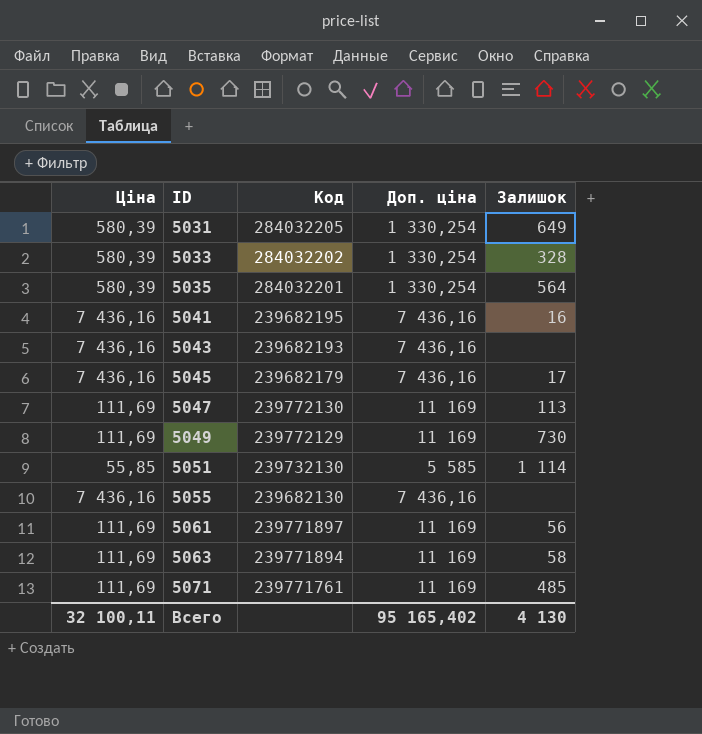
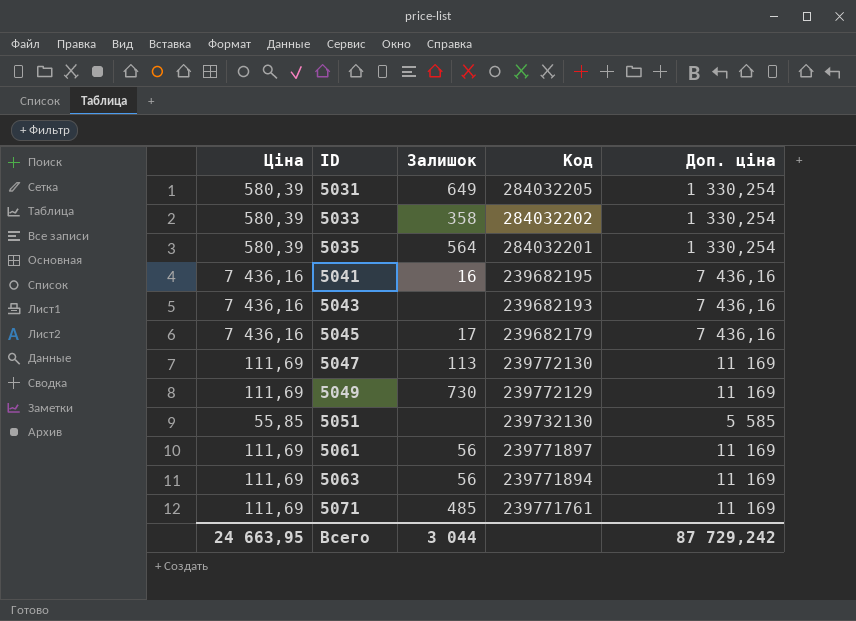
column Залишок | position: 5 -> 3
row 5055: 7 436,16 | 239682130 | 7 436,16 | none -> none
5033 | Залишок: 328 -> 358
5051 | Залишок: 1 114 -> none
5063 | Залишок: 58 -> 56
Всего | Ціна: 32 100,11 -> 24 663,95
Всего | Залишок: 4 130 -> 3 044
Всего | Доп. ціна: 95 165,402 -> 87 729,242

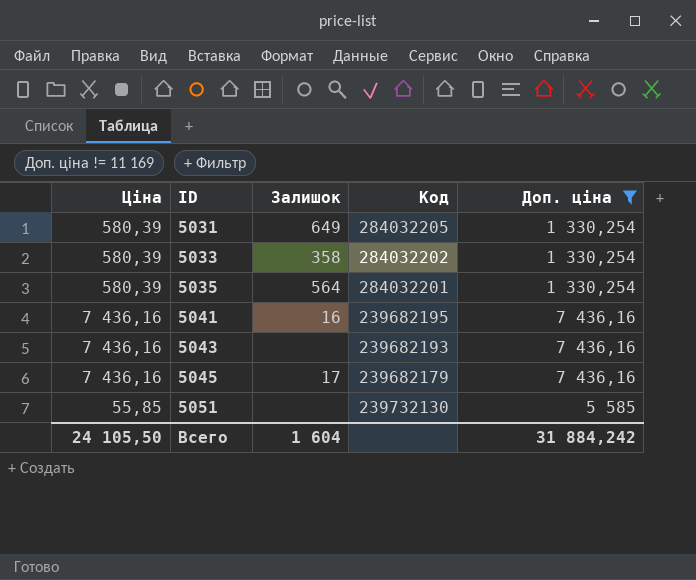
filter: none -> Доп. ціна != 11 169
Всего | Ціна: 24 663,95 -> 24 105,50
Всего | Залишок: 3 044 -> 1 604
Всего | Доп. ціна: 87 729,242 -> 31 884,242

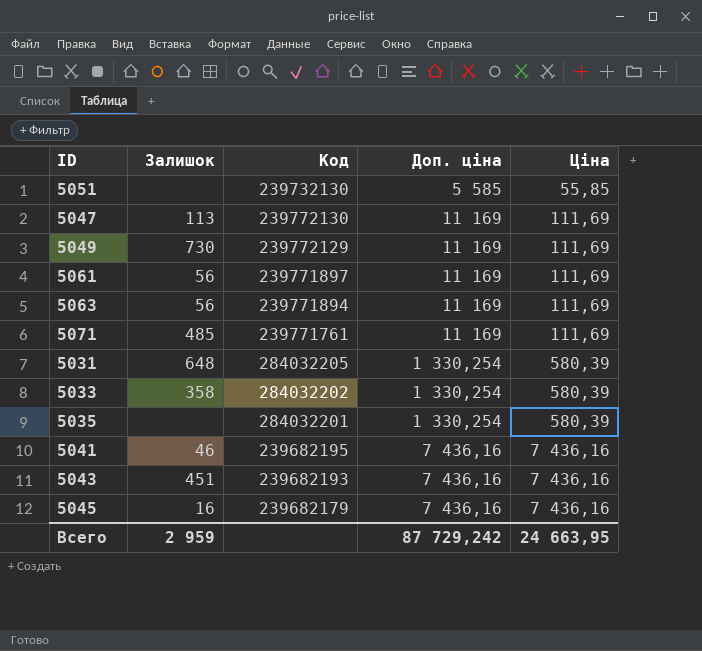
filter: Доп. ціна != 11 169 -> none
row order: ID ascending -> Ціна ascending
column Ціна | position: 1 -> 5
5031 | Залишок: 649 -> 648
5035 | Залишок: 564 -> none
5041 | Залишок: 16 -> 46
5043 | Залишок: none -> 451
5045 | Залишок: 17 -> 16
Всего | Залишок: 1 604 -> 2 959
Всего | Доп. ціна: 31 884,242 -> 87 729,242
Всего | Ціна: 24 105,50 -> 24 663,95

